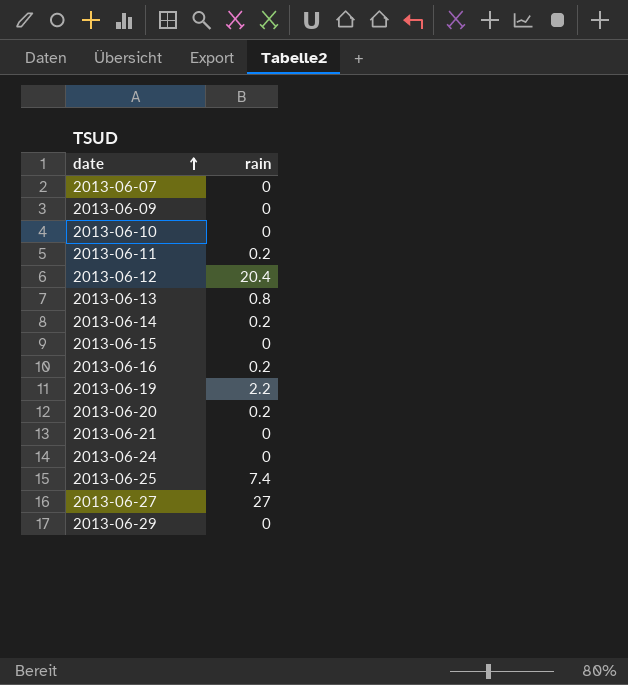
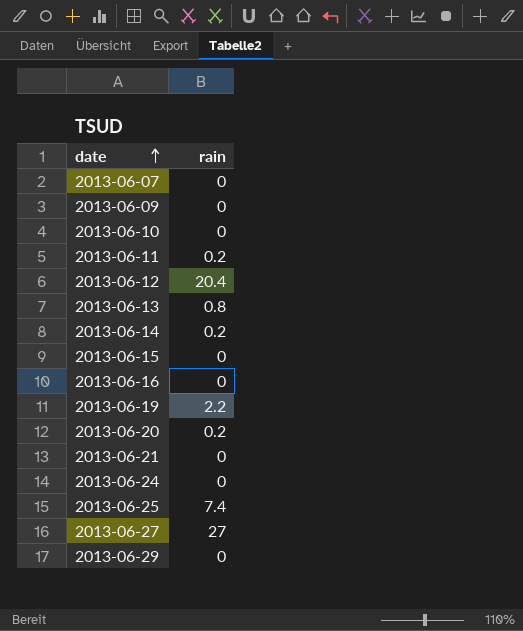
2013-06-16 | rain: 0.2 -> 0

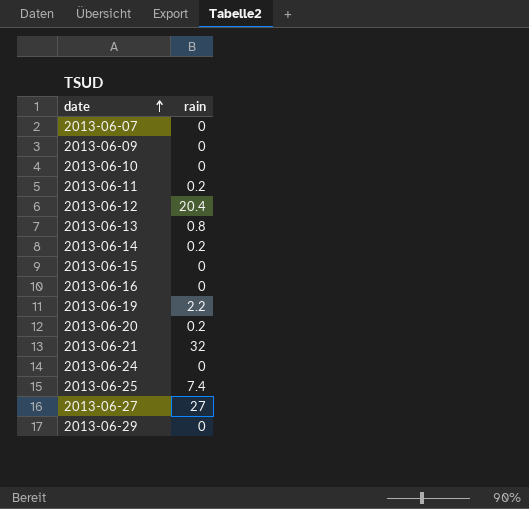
2013-06-21 | rain: 0 -> 32

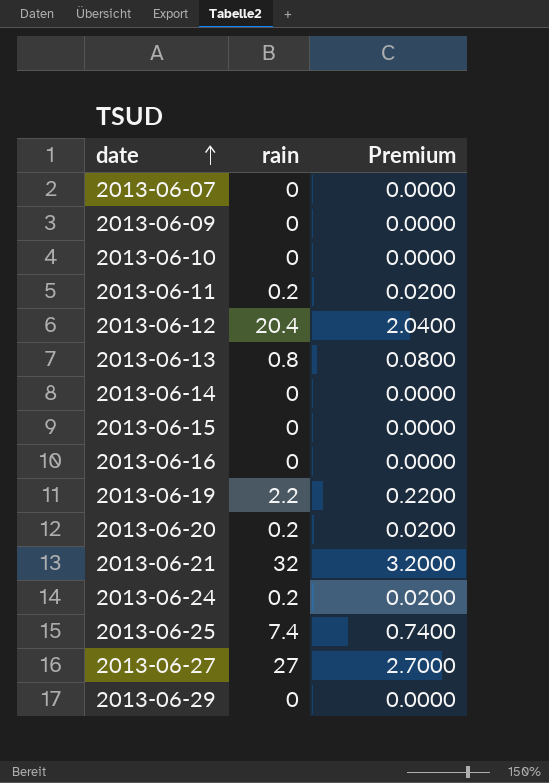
column Premium | formula: none -> [rain] * 0.1
2013-06-14 | rain: 0.2 -> 0
2013-06-24 | rain: 0 -> 0.2

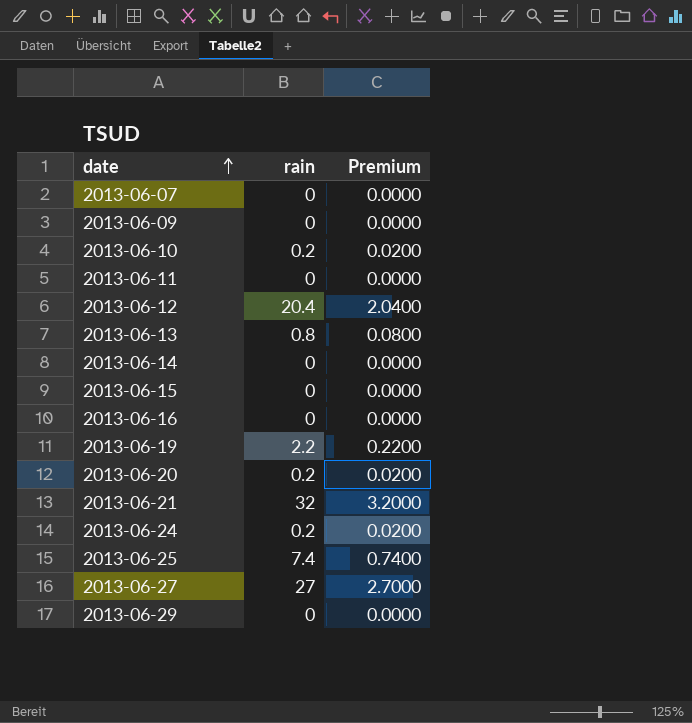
2013-06-10 | rain: 0 -> 0.2
2013-06-10 | Premium: 0.0000 -> 0.0200
2013-06-11 | rain: 0.2 -> 0
2013-06-11 | Premium: 0.0200 -> 0.0000

